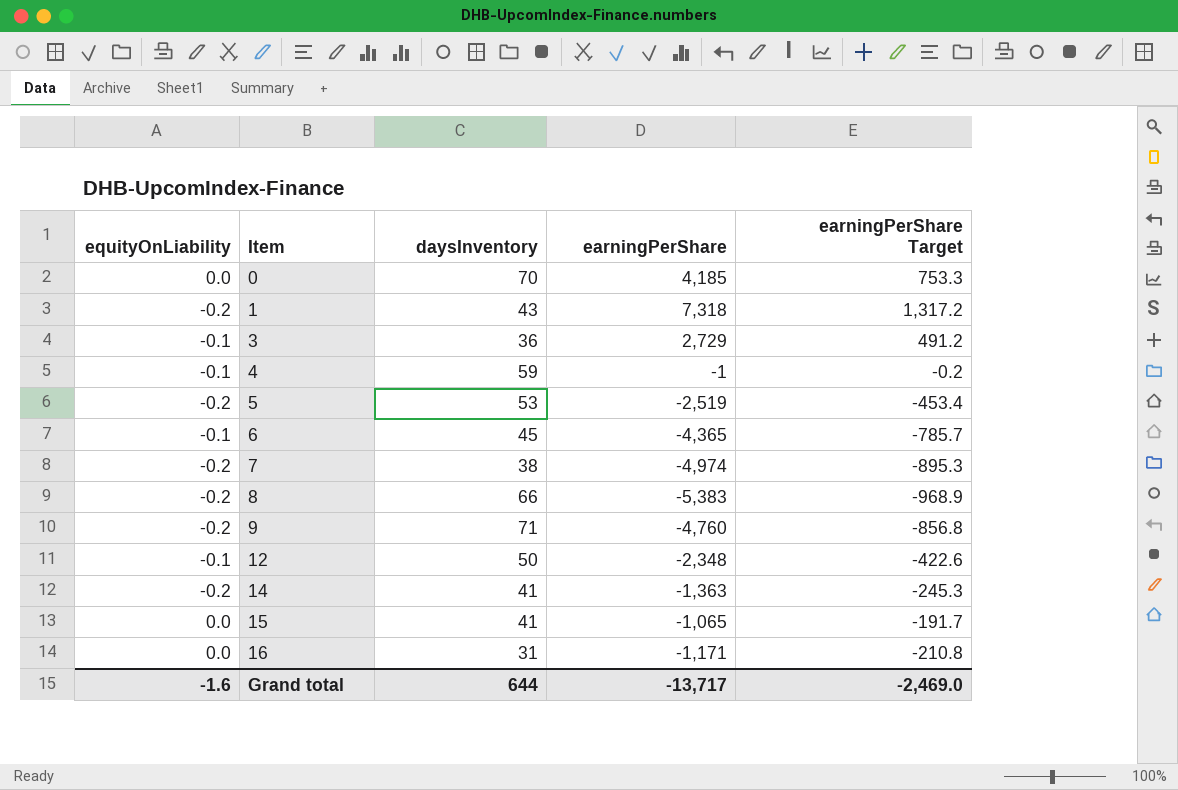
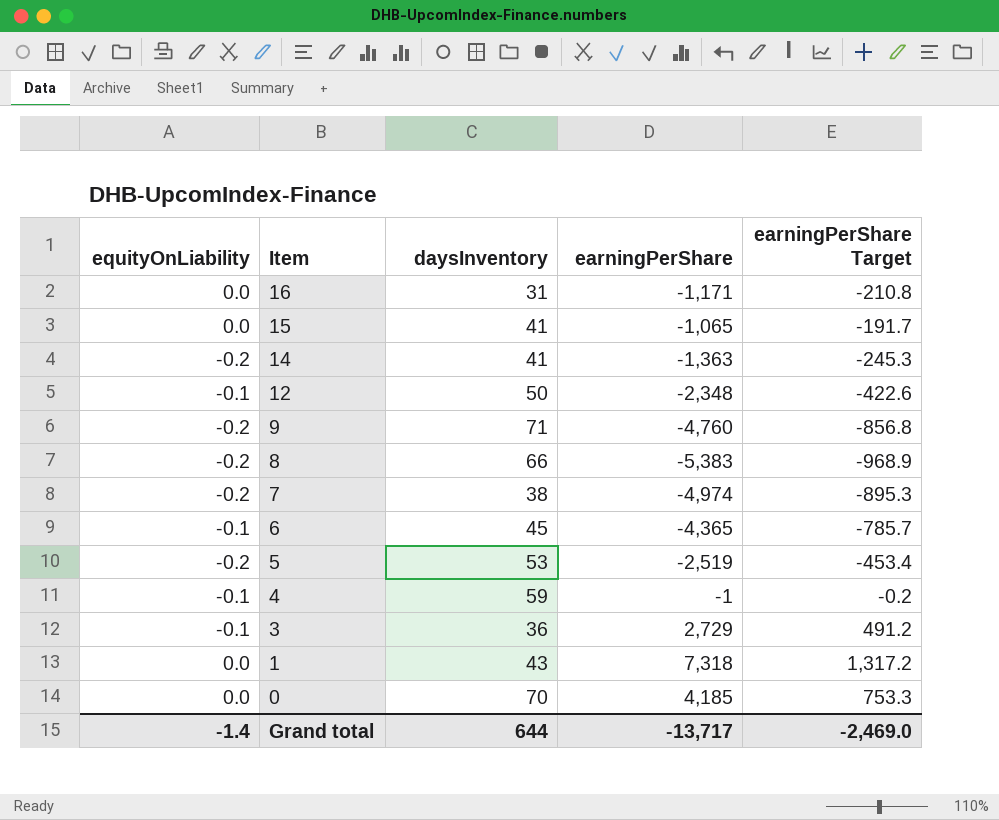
row order: Item ascending -> Item descending
1 | equityOnLiability: -0.2 -> 0.0
Grand total | equityOnLiability: -1.6 -> -1.4

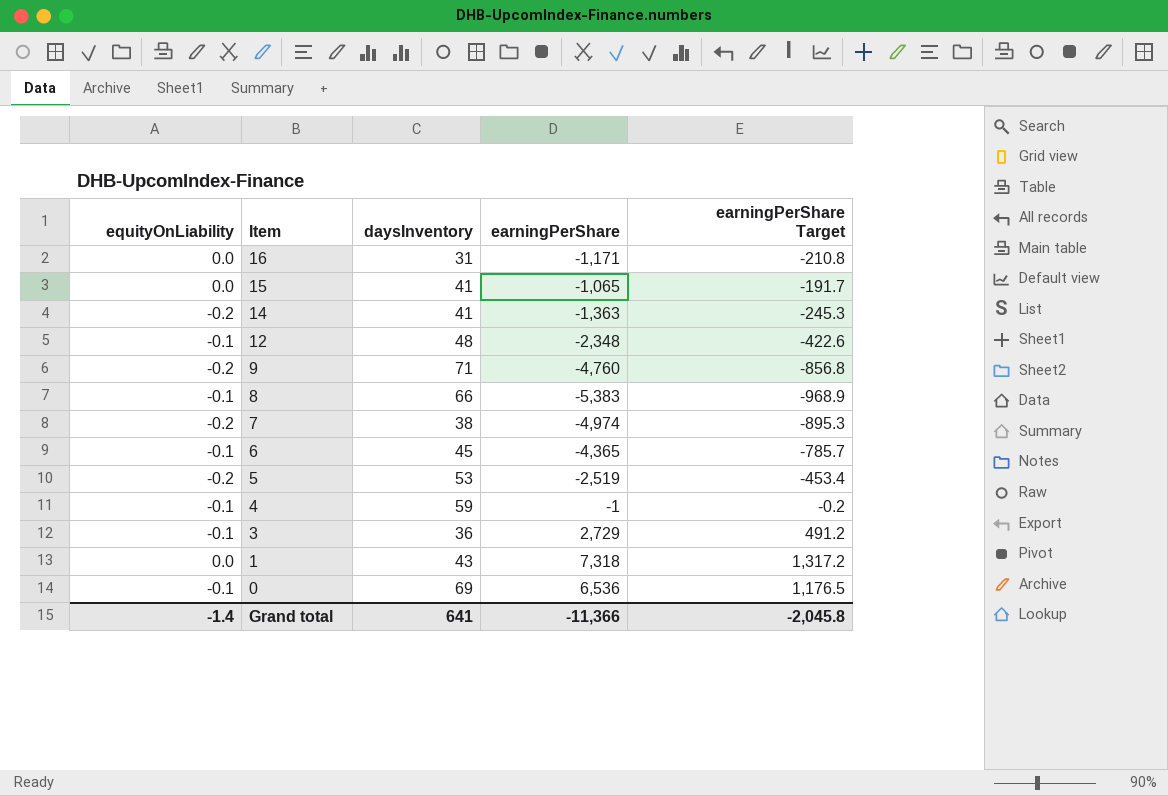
12 | daysInventory: 50 -> 48
8 | equityOnLiability: -0.2 -> -0.1
0 | equityOnLiability: 0.0 -> -0.1
0 | daysInventory: 70 -> 69
0 | earningPerShare: 4,185 -> 6,536
0 | earningPerShare Target: 753.3 -> 1,176.5
Grand total | daysInventory: 644 -> 641
Grand total | earningPerShare: -13,717 -> -11,366
Grand total | earningPerShare Target: -2,469.0 -> -2,045.8

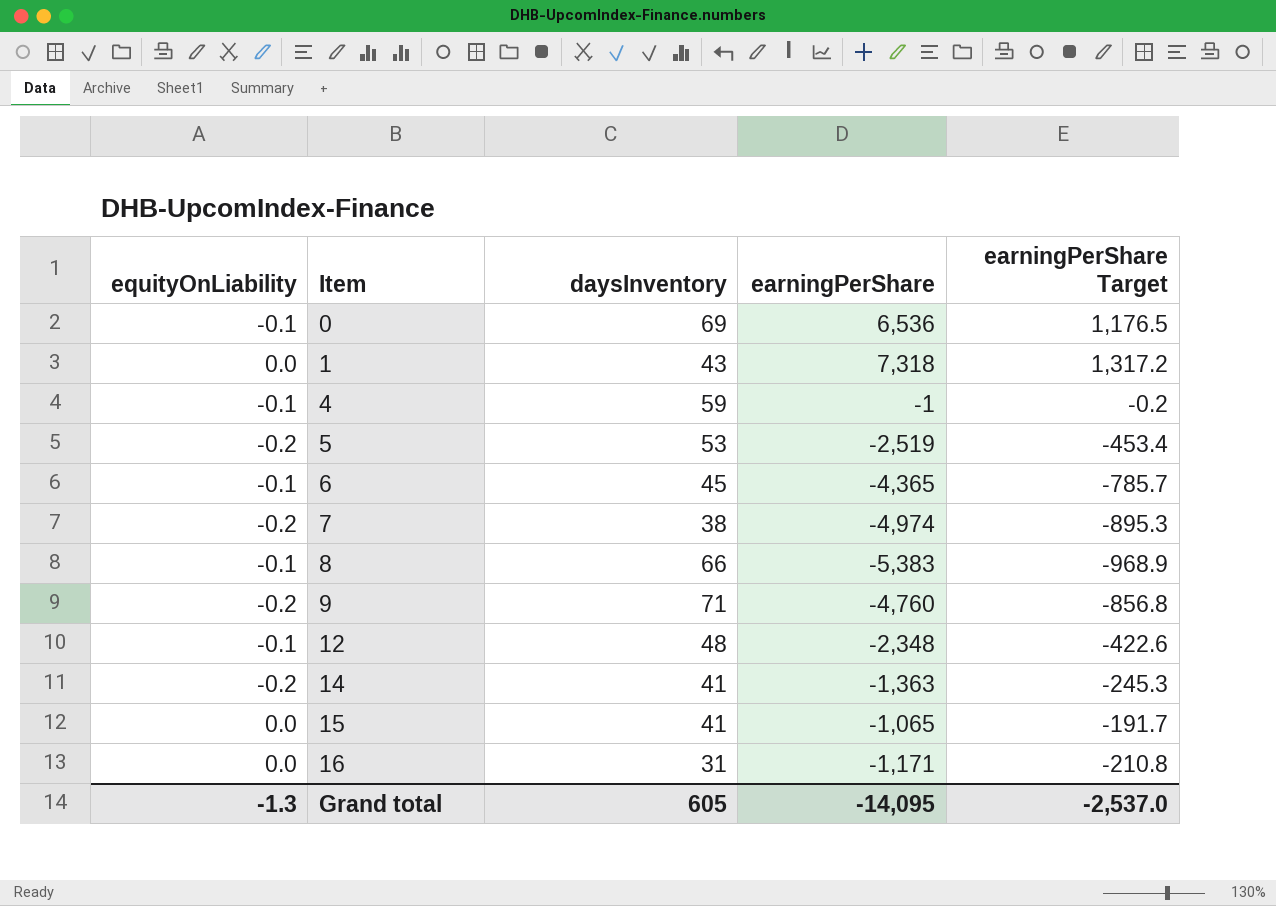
row order: Item descending -> Item ascending
row 3: -0.1 | 36 | 2,729 | 491.2 -> none
Grand total | equityOnLiability: -1.4 -> -1.3
Grand total | daysInventory: 641 -> 605
Grand total | earningPerShare: -11,366 -> -14,095
Grand total | earningPerShare Target: -2,045.8 -> -2,537.0

